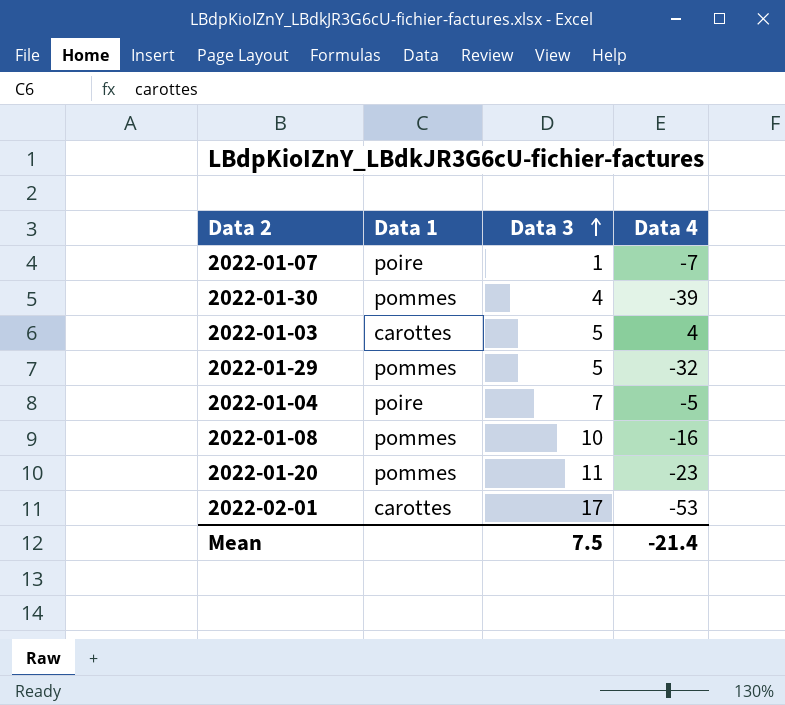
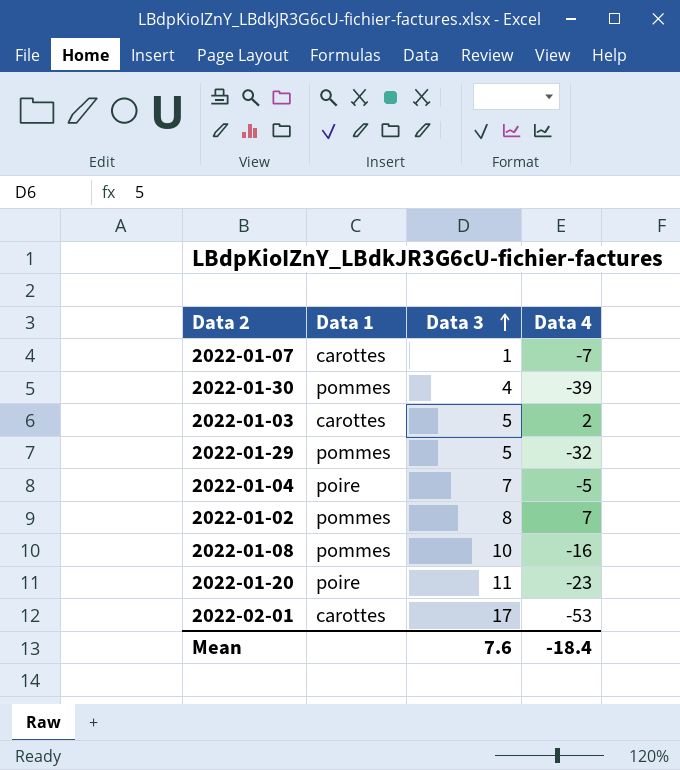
2022-01-07 | Data 1: poire -> carottes
2022-01-03 | Data 4: 4 -> 2
row 2022-01-02: none -> pommes | 8 | 7
2022-01-20 | Data 1: pommes -> poire
Mean | Data 3: 7.5 -> 7.6
Mean | Data 4: -21.4 -> -18.4

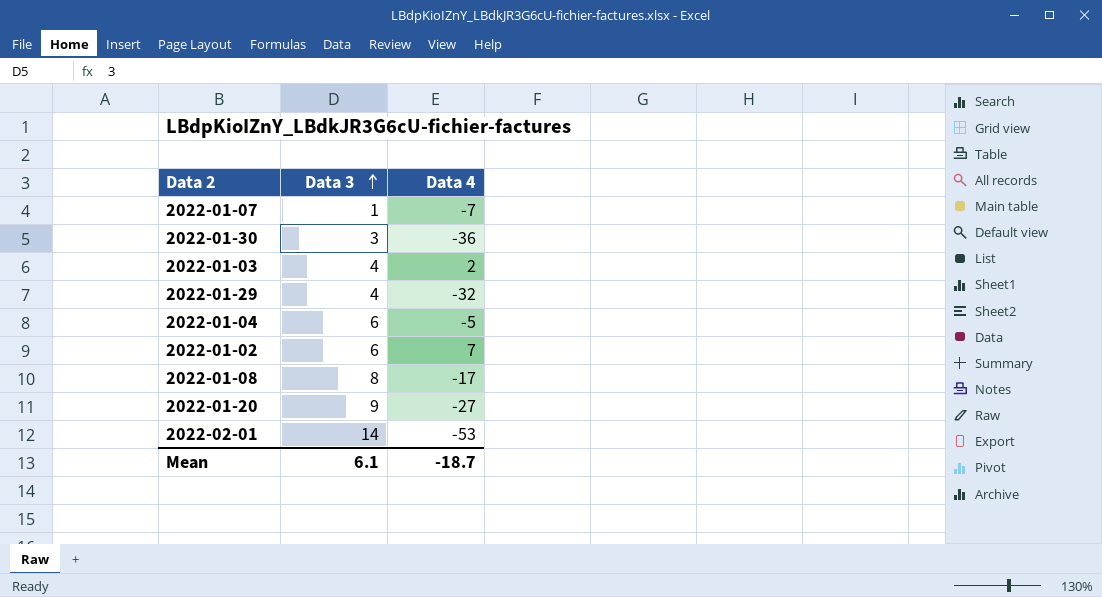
column Data 1 | position: 2 -> none
2022-01-30 | Data 3: 4 -> 3
2022-01-30 | Data 4: -39 -> -36
2022-01-03 | Data 3: 5 -> 4
2022-01-29 | Data 3: 5 -> 4
2022-01-04 | Data 3: 7 -> 6
2022-01-02 | Data 3: 8 -> 6
2022-01-08 | Data 3: 10 -> 8
2022-01-08 | Data 4: -16 -> -17
2022-01-20 | Data 3: 11 -> 9
2022-01-20 | Data 4: -23 -> -27
2022-02-01 | Data 3: 17 -> 14
Mean | Data 3: 7.6 -> 6.1
Mean | Data 4: -18.4 -> -18.7

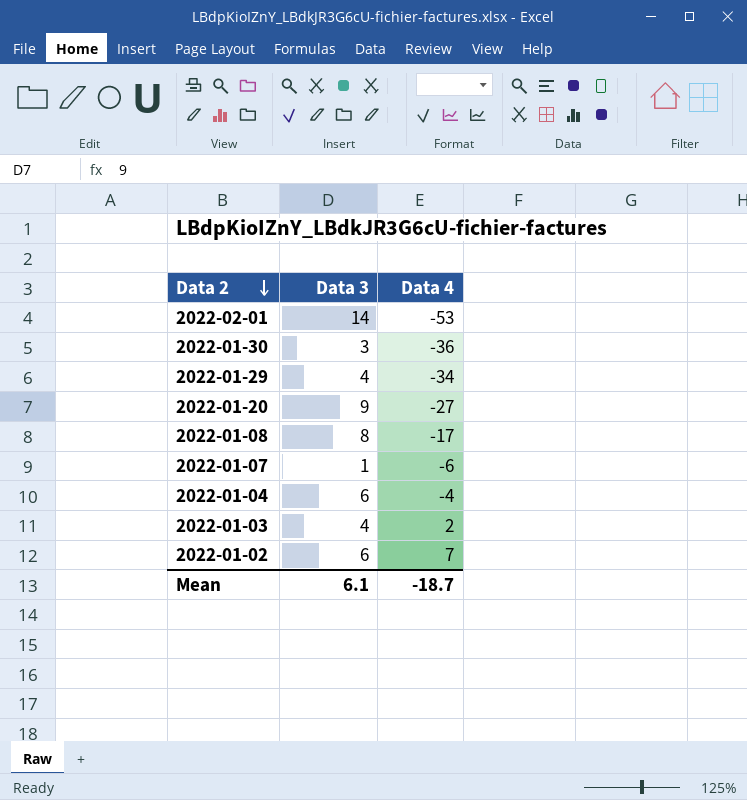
row order: Data 3 ascending -> Data 2 descending
2022-01-29 | Data 4: -32 -> -34
2022-01-07 | Data 4: -7 -> -6
2022-01-04 | Data 4: -5 -> -4

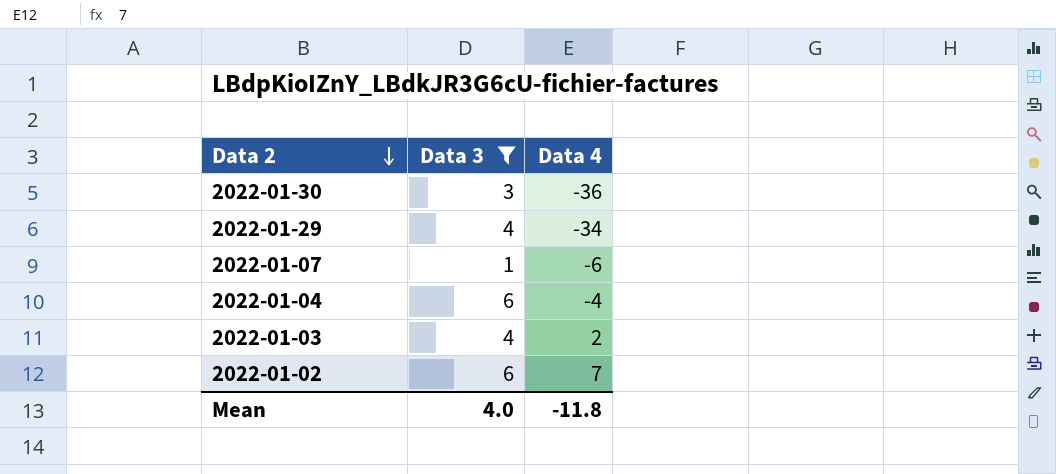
filter: none -> Data 3 <= 6
Mean | Data 3: 6.1 -> 4.0
Mean | Data 4: -18.7 -> -11.8

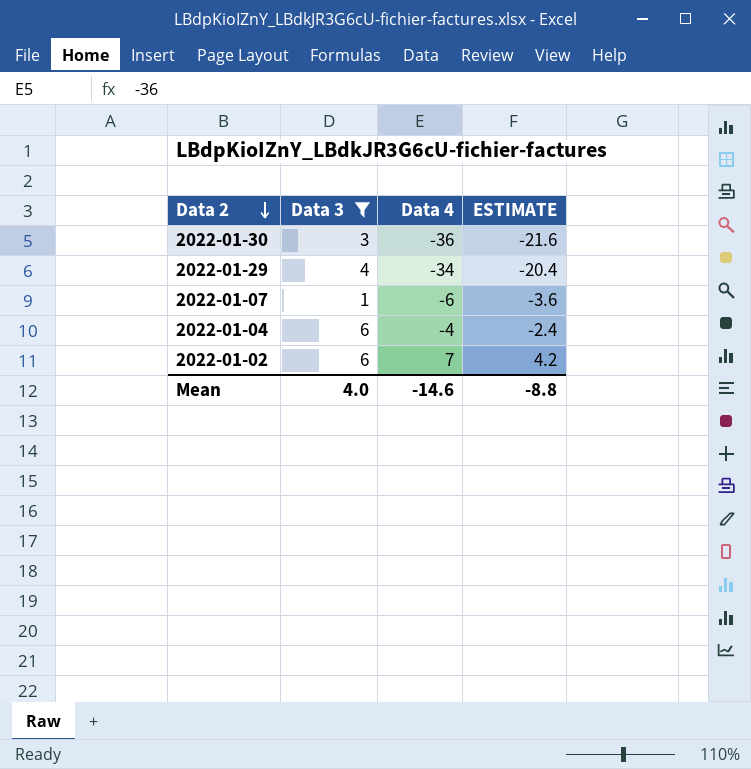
column ESTIMATE | formula: none -> [Data 4] * 0.6
row 2022-01-03: 4 | 2 -> none
Mean | Data 4: -11.8 -> -14.6

